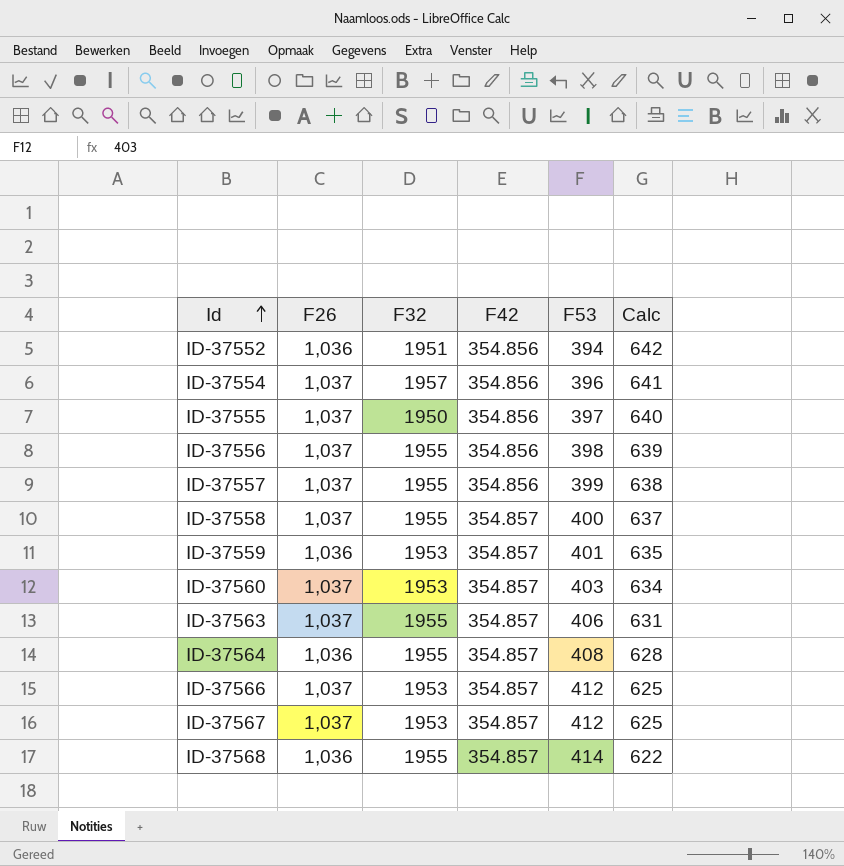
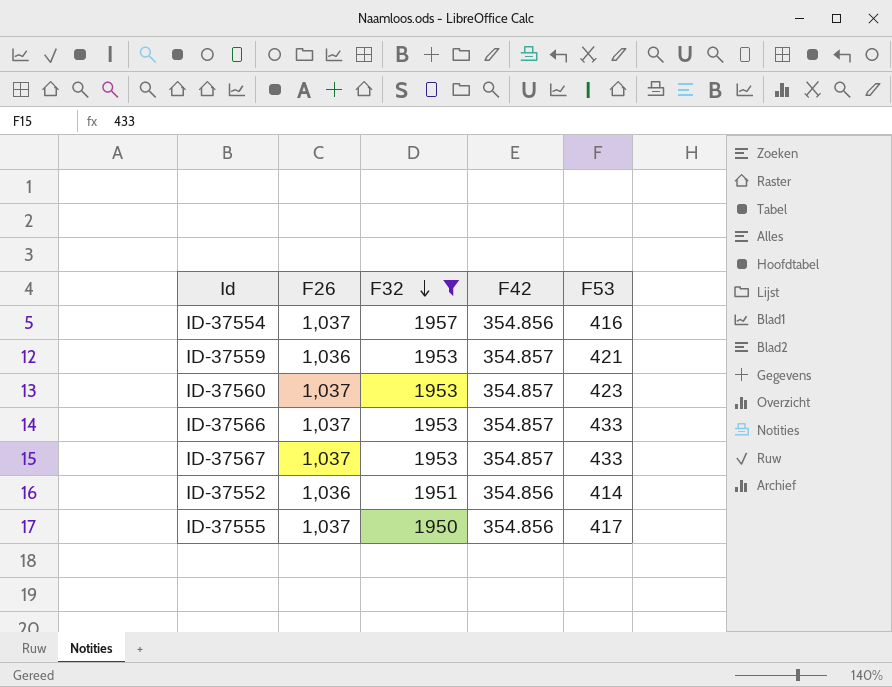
filter: none -> F32 != 1955
row order: Id ascending -> F32 descending
column Calc | formula: [F26] - [F53] -> none
ID-37554 | F53: 396 -> 416
ID-37559 | F53: 401 -> 421
ID-37560 | F53: 403 -> 423
ID-37566 | F53: 412 -> 433
ID-37567 | F53: 412 -> 433
ID-37552 | F53: 394 -> 414
ID-37555 | F53: 397 -> 417

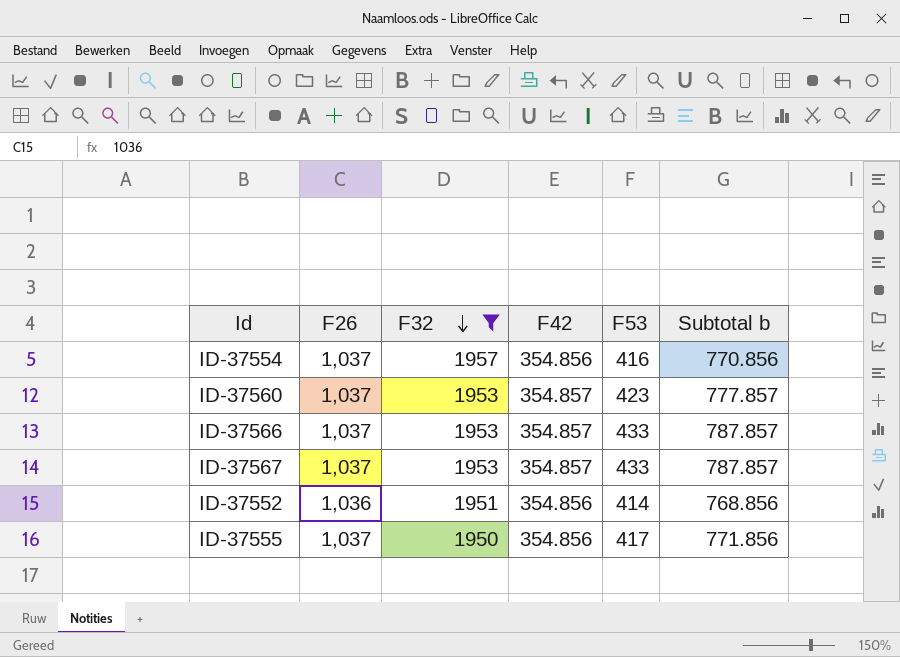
column Subtotal b | formula: none -> [F42] + [F53]
row ID-37559: 1,036 | 1953 | 354.857 | 421 -> none

